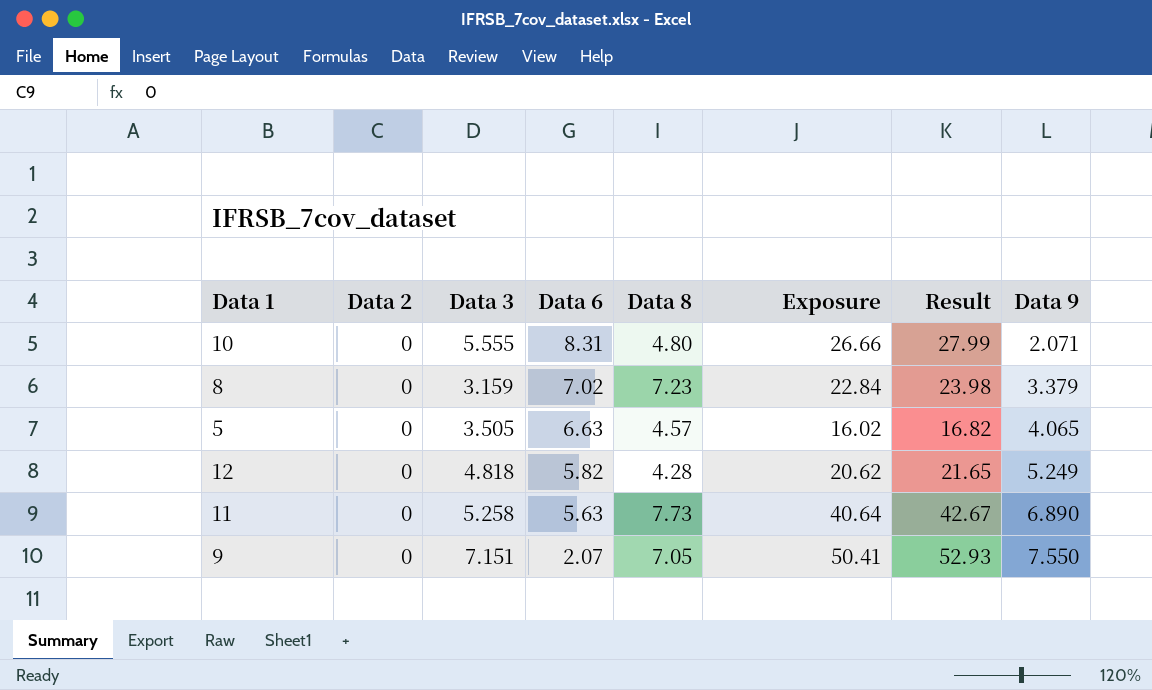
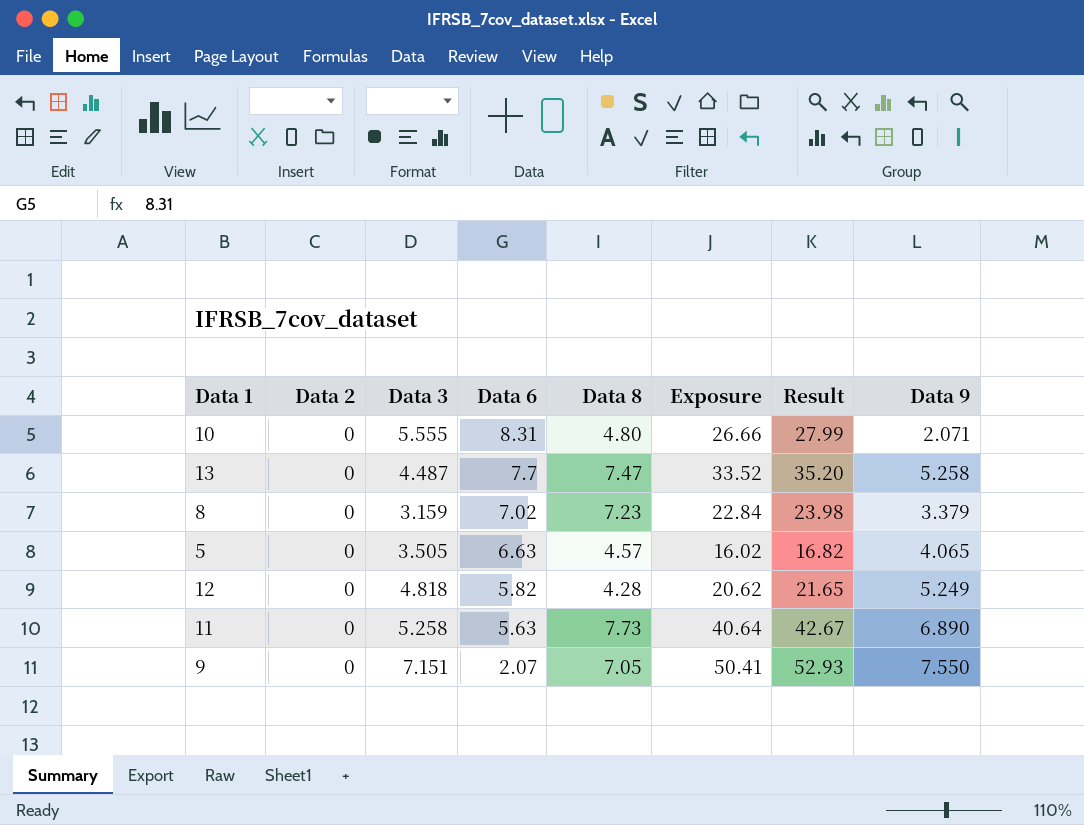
row 13: none -> 0 | 4.487 | 7.7 | 7.47 | 33.52 | 35.20 | 5.258

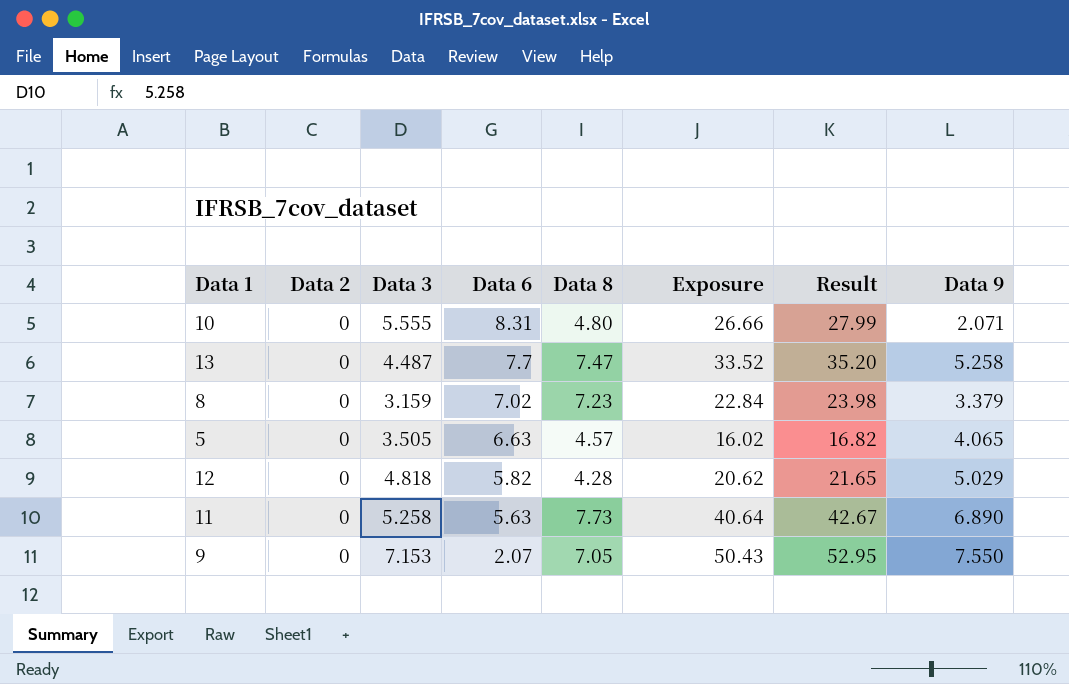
12 | Data 9: 5.249 -> 5.029
9 | Data 3: 7.151 -> 7.153
9 | Exposure: 50.41 -> 50.43
9 | Result: 52.93 -> 52.95

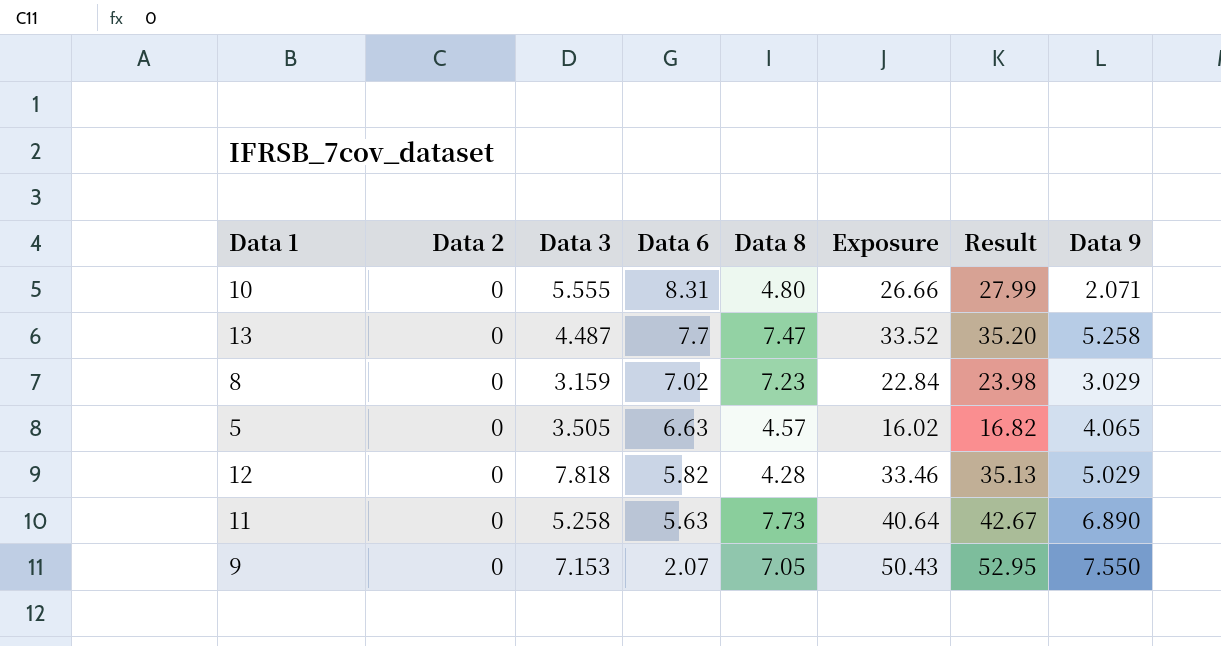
8 | Data 9: 3.379 -> 3.029
12 | Data 3: 4.818 -> 7.818
12 | Exposure: 20.62 -> 33.46
12 | Result: 21.65 -> 35.13

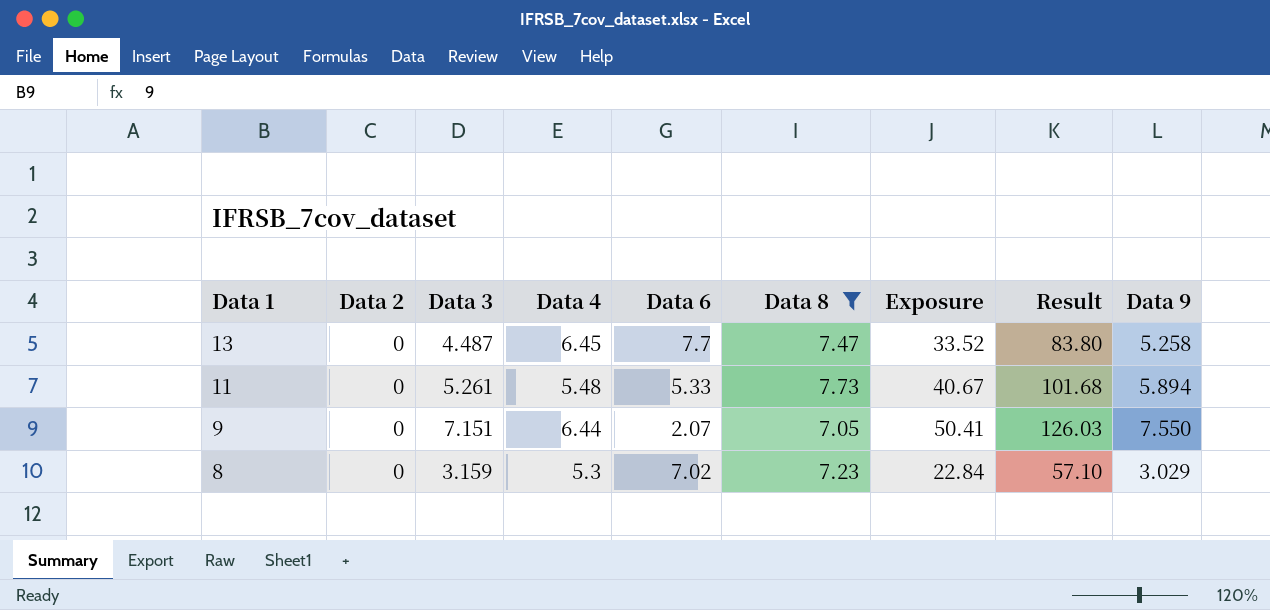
filter: none -> Data 8 >= 7.05
row order: Data 6 descending -> Data 1 descending
column Data 4 | position: none -> 4
column Result | formula: [Exposure] * 1.05 -> [Exposure] * 2.5
11 | Data 3: 5.258 -> 5.261
11 | Data 6: 5.63 -> 5.33
11 | Exposure: 40.64 -> 40.67
11 | Data 9: 6.890 -> 5.894
9 | Data 3: 7.153 -> 7.151
9 | Exposure: 50.43 -> 50.41

